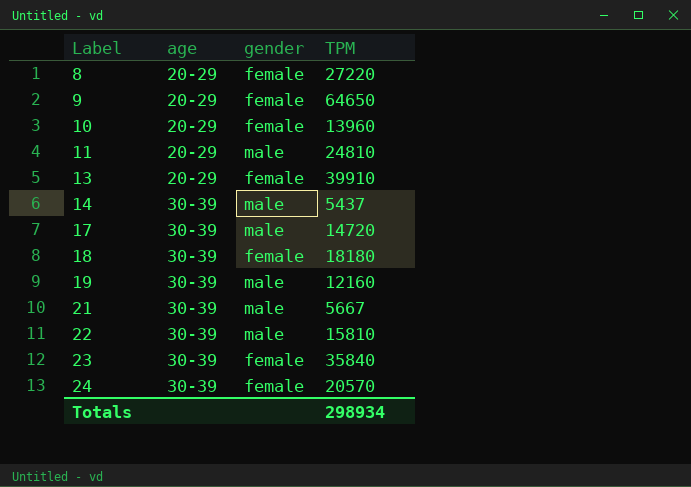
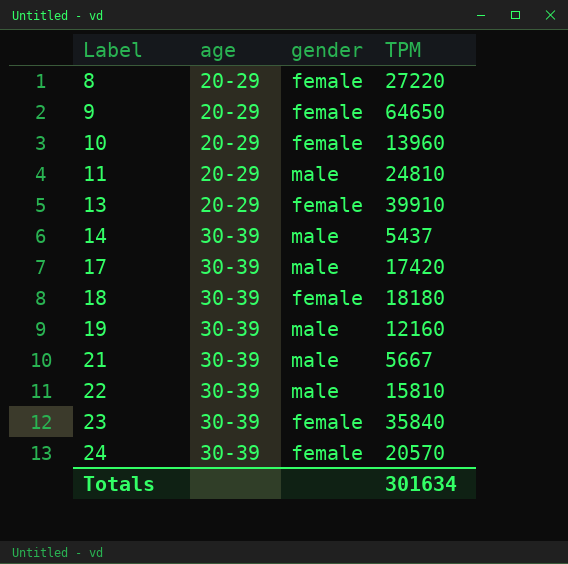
17 | TPM: 14720 -> 17420
Totals | TPM: 298934 -> 301634

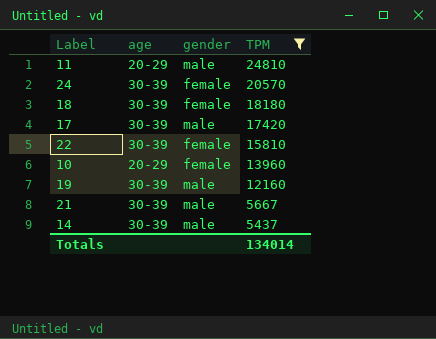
filter: none -> TPM <= 24810
row order: Label ascending -> TPM descending
22 | gender: male -> female
Totals | TPM: 301634 -> 134014

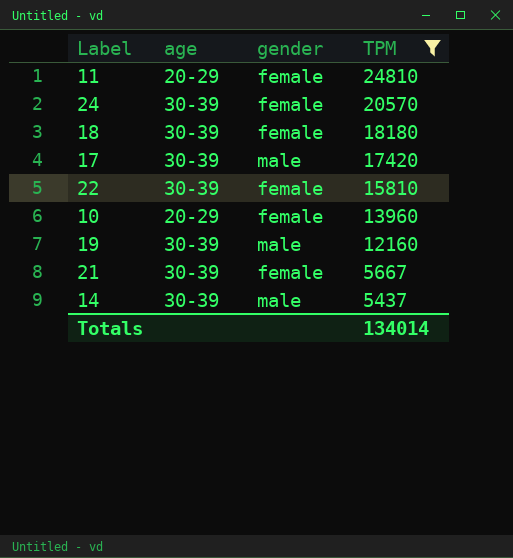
11 | gender: male -> female
21 | gender: male -> female

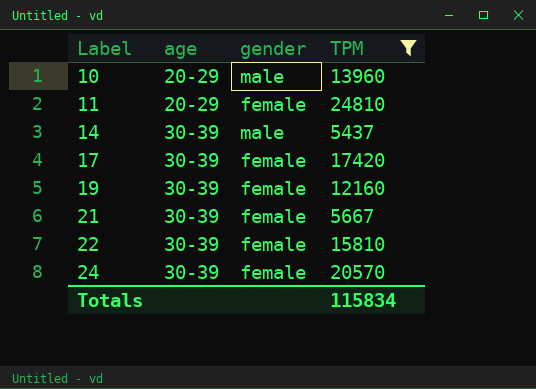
row order: TPM descending -> Label ascending
row 18: 30-39 | female | 18180 -> none
10 | gender: female -> male
17 | gender: male -> female
19 | gender: male -> female
Totals | TPM: 134014 -> 115834

